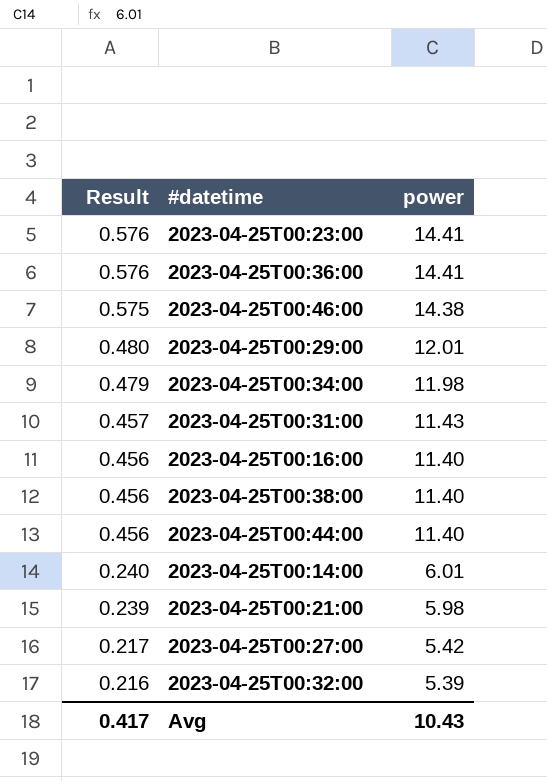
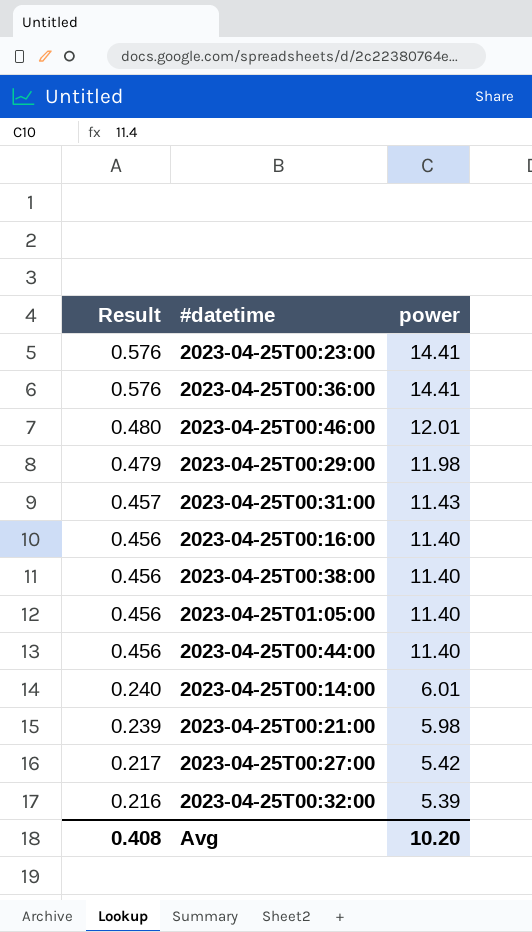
row 2023-04-25T00:34:00: 0.479 | 11.98 -> none
2023-04-25T00:46:00 | Result: 0.575 -> 0.480
2023-04-25T00:46:00 | power: 14.38 -> 12.01
2023-04-25T00:29:00 | Result: 0.480 -> 0.479
2023-04-25T00:29:00 | power: 12.01 -> 11.98
row 2023-04-25T01:05:00: none -> 0.456 | 11.40
Avg | Result: 0.417 -> 0.408
Avg | power: 10.43 -> 10.20

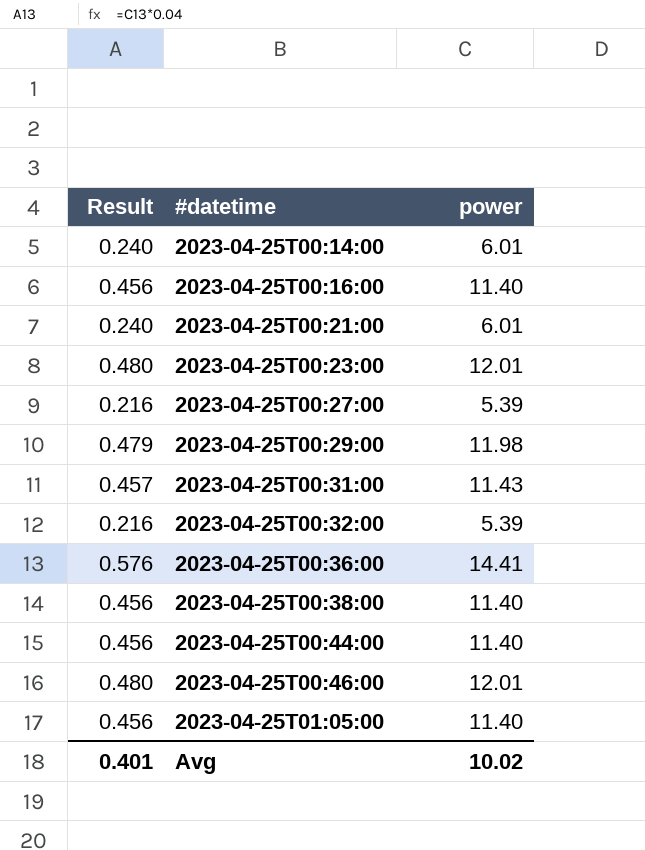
row order: Result descending -> #datetime ascending
2023-04-25T00:21:00 | Result: 0.239 -> 0.240
2023-04-25T00:21:00 | power: 5.98 -> 6.01
2023-04-25T00:23:00 | Result: 0.576 -> 0.480
2023-04-25T00:23:00 | power: 14.41 -> 12.01
2023-04-25T00:27:00 | Result: 0.217 -> 0.216
2023-04-25T00:27:00 | power: 5.42 -> 5.39
Avg | Result: 0.408 -> 0.401
Avg | power: 10.20 -> 10.02

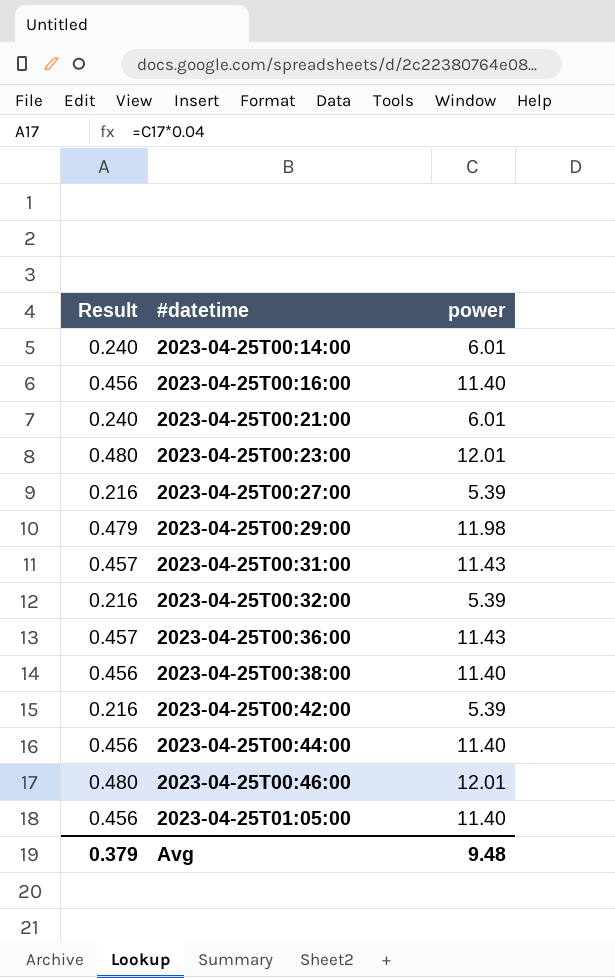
2023-04-25T00:36:00 | Result: 0.576 -> 0.457
2023-04-25T00:36:00 | power: 14.41 -> 11.43
row 2023-04-25T00:42:00: none -> 0.216 | 5.39
Avg | Result: 0.401 -> 0.379
Avg | power: 10.02 -> 9.48

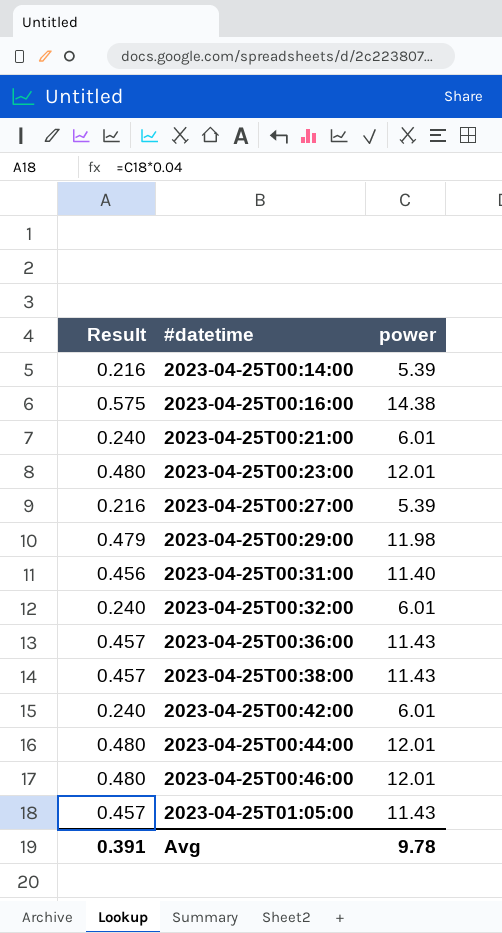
2023-04-25T00:14:00 | Result: 0.240 -> 0.216
2023-04-25T00:14:00 | power: 6.01 -> 5.39
2023-04-25T00:16:00 | Result: 0.456 -> 0.575
2023-04-25T00:16:00 | power: 11.40 -> 14.38
2023-04-25T00:31:00 | Result: 0.457 -> 0.456
2023-04-25T00:31:00 | power: 11.43 -> 11.40
2023-04-25T00:32:00 | Result: 0.216 -> 0.240
2023-04-25T00:32:00 | power: 5.39 -> 6.01
2023-04-25T00:38:00 | Result: 0.456 -> 0.457
2023-04-25T00:38:00 | power: 11.40 -> 11.43
2023-04-25T00:42:00 | Result: 0.216 -> 0.240
2023-04-25T00:42:00 | power: 5.39 -> 6.01
2023-04-25T00:44:00 | Result: 0.456 -> 0.480
2023-04-25T00:44:00 | power: 11.40 -> 12.01
2023-04-25T01:05:00 | Result: 0.456 -> 0.457
2023-04-25T01:05:00 | power: 11.40 -> 11.43
Avg | Result: 0.379 -> 0.391
Avg | power: 9.48 -> 9.78

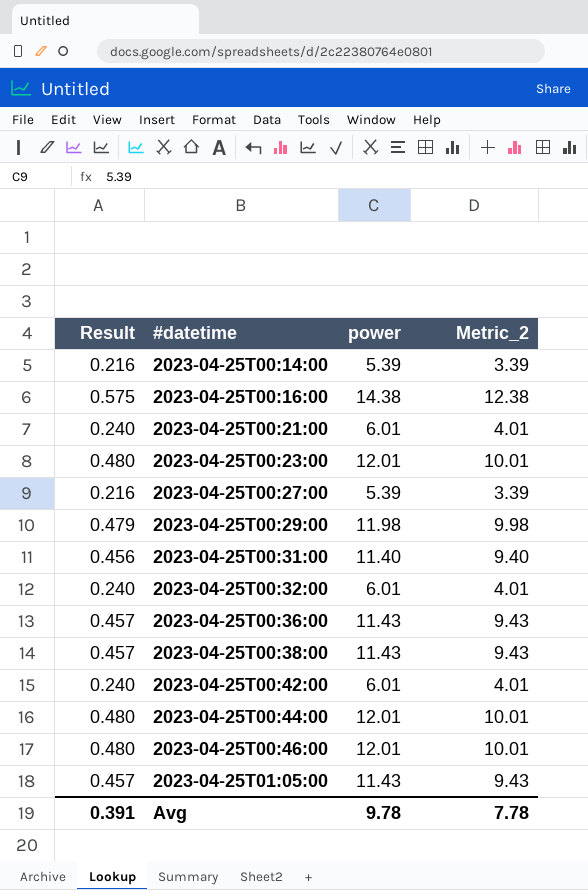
column Metric_2 | formula: none -> [power] - 2

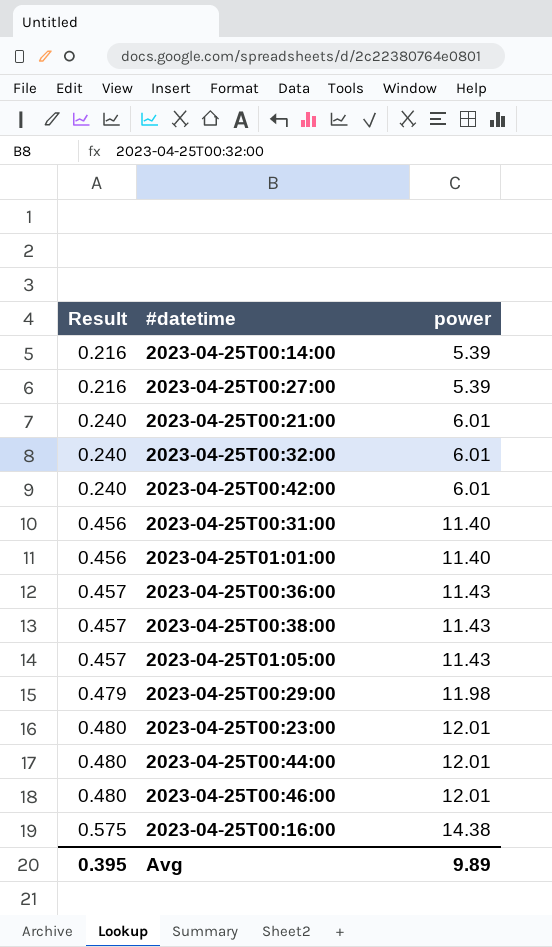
row order: #datetime ascending -> Result ascending
column Metric_2 | formula: [power] - 2 -> none
row 2023-04-25T01:01:00: none -> 0.456 | 11.40
Avg | Result: 0.391 -> 0.395
Avg | power: 9.78 -> 9.89

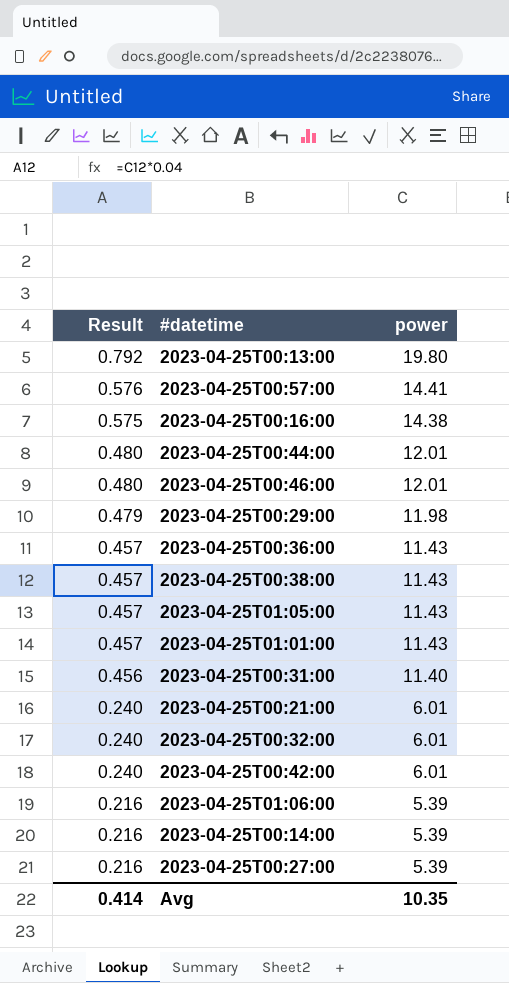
row order: Result ascending -> Result descending
row 2023-04-25T00:23:00: 0.480 | 12.01 -> none
row 2023-04-25T00:13:00: none -> 0.792 | 19.80
row 2023-04-25T00:57:00: none -> 0.576 | 14.41
2023-04-25T01:01:00 | Result: 0.456 -> 0.457
2023-04-25T01:01:00 | power: 11.40 -> 11.43
row 2023-04-25T01:06:00: none -> 0.216 | 5.39
Avg | Result: 0.395 -> 0.414
Avg | power: 9.89 -> 10.35

